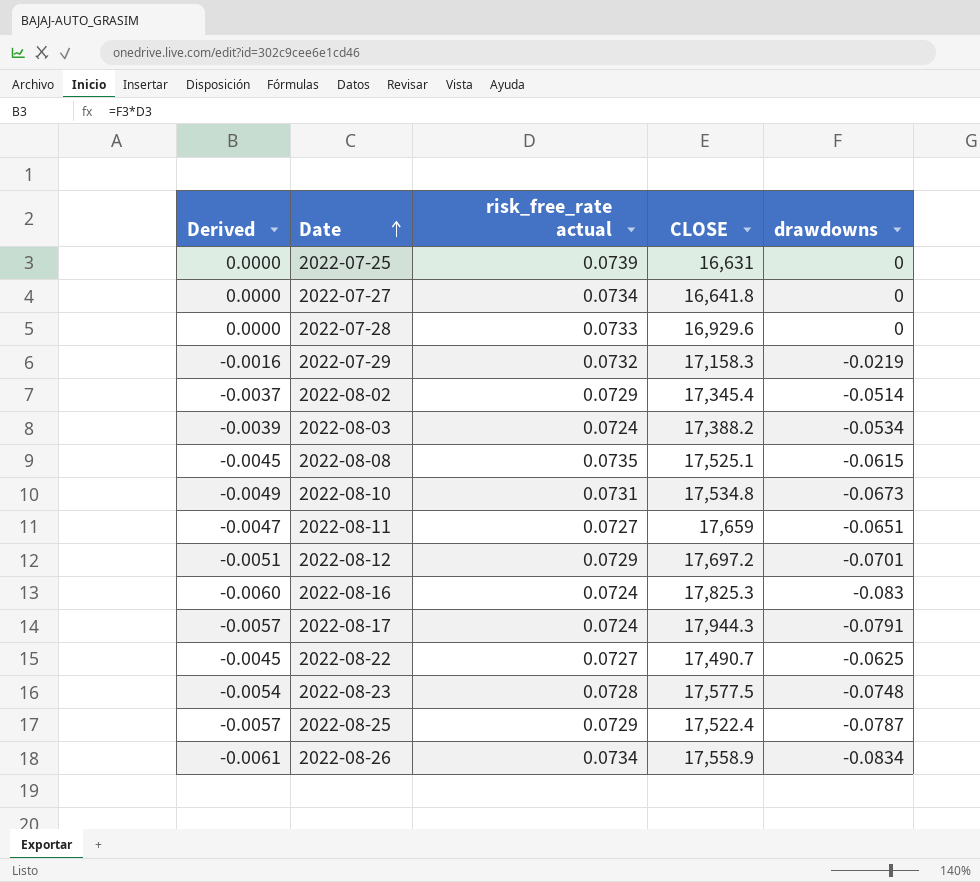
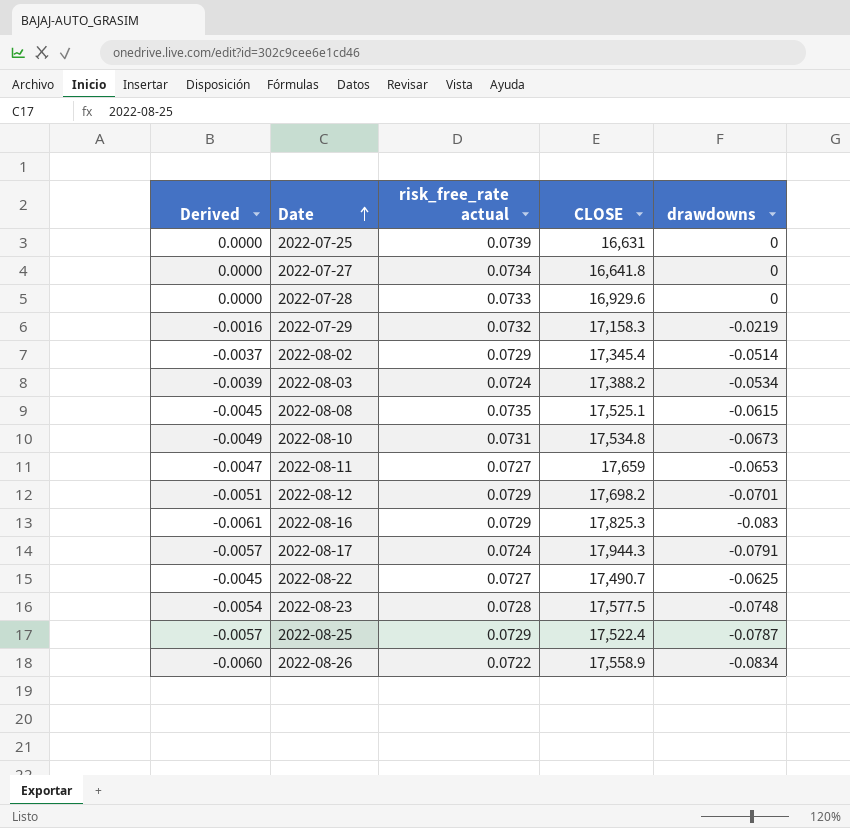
2022-08-11 | drawdowns: -0.0651 -> -0.0653
2022-08-12 | CLOSE: 17,697.2 -> 17,698.2
2022-08-16 | Derived: -0.0060 -> -0.0061
2022-08-16 | risk_free_rate actual: 0.0724 -> 0.0729
2022-08-26 | Derived: -0.0061 -> -0.0060
2022-08-26 | risk_free_rate actual: 0.0734 -> 0.0722

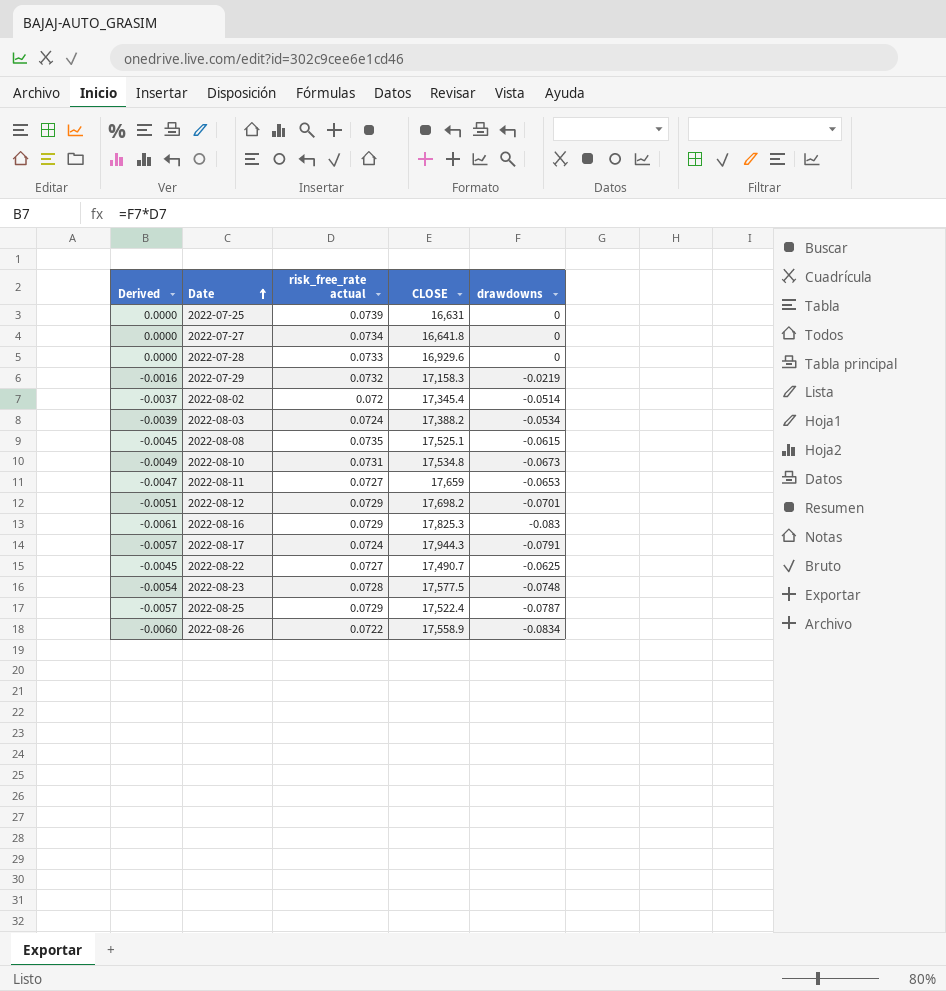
2022-08-02 | risk_free_rate actual: 0.0729 -> 0.072

